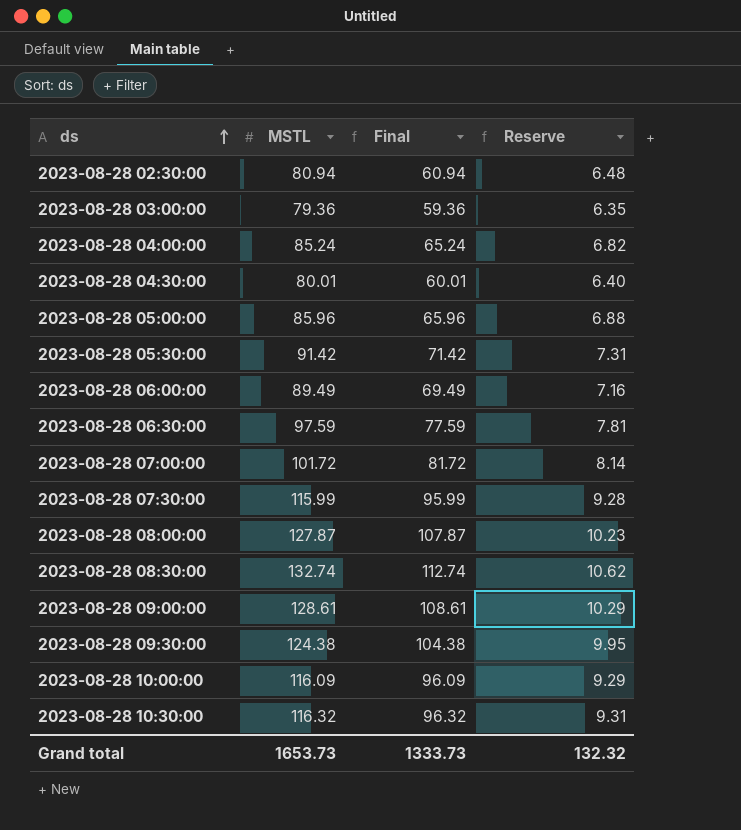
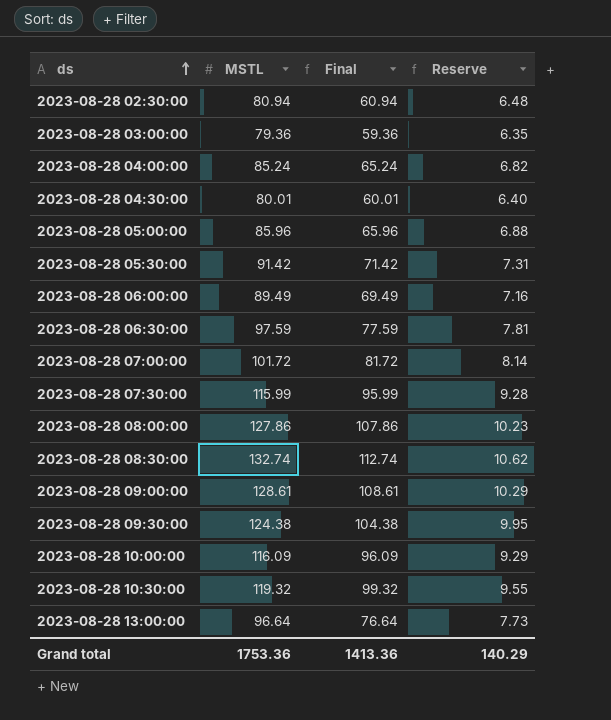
2023-08-28 08:00:00 | MSTL: 127.87 -> 127.86
2023-08-28 08:00:00 | Final: 107.87 -> 107.86
2023-08-28 10:30:00 | MSTL: 116.32 -> 119.32
2023-08-28 10:30:00 | Final: 96.32 -> 99.32
2023-08-28 10:30:00 | Reserve: 9.31 -> 9.55
row 2023-08-28 13:00:00: none -> 96.64 | 76.64 | 7.73
Grand total | MSTL: 1653.73 -> 1753.36
Grand total | Final: 1333.73 -> 1413.36
Grand total | Reserve: 132.32 -> 140.29

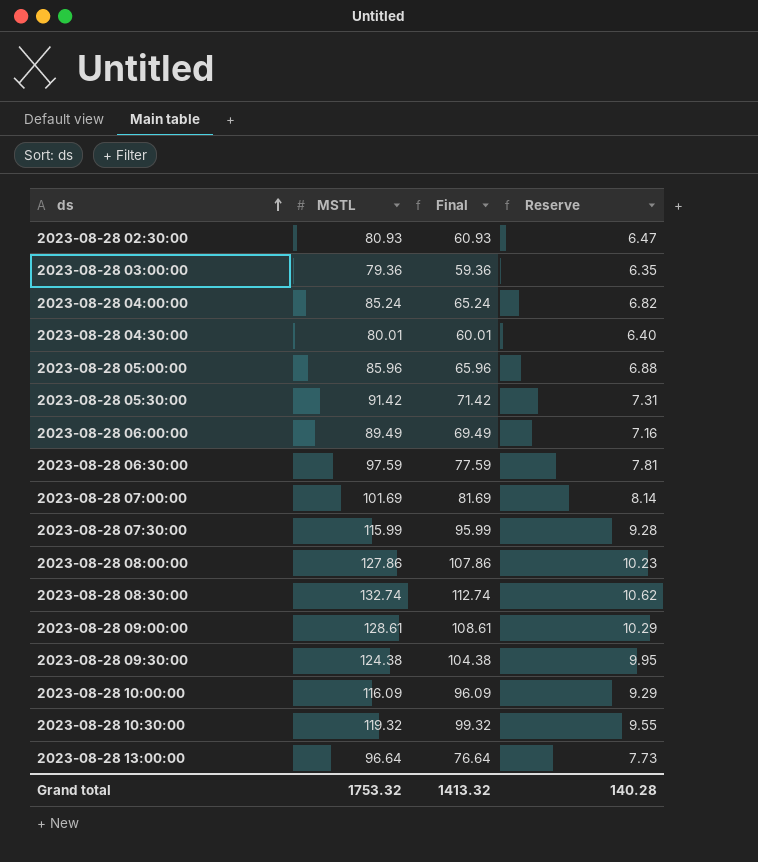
2023-08-28 02:30:00 | MSTL: 80.94 -> 80.93
2023-08-28 02:30:00 | Final: 60.94 -> 60.93
2023-08-28 02:30:00 | Reserve: 6.48 -> 6.47
2023-08-28 07:00:00 | MSTL: 101.72 -> 101.69
2023-08-28 07:00:00 | Final: 81.72 -> 81.69
Grand total | MSTL: 1753.36 -> 1753.32
Grand total | Final: 1413.36 -> 1413.32
Grand total | Reserve: 140.29 -> 140.28

